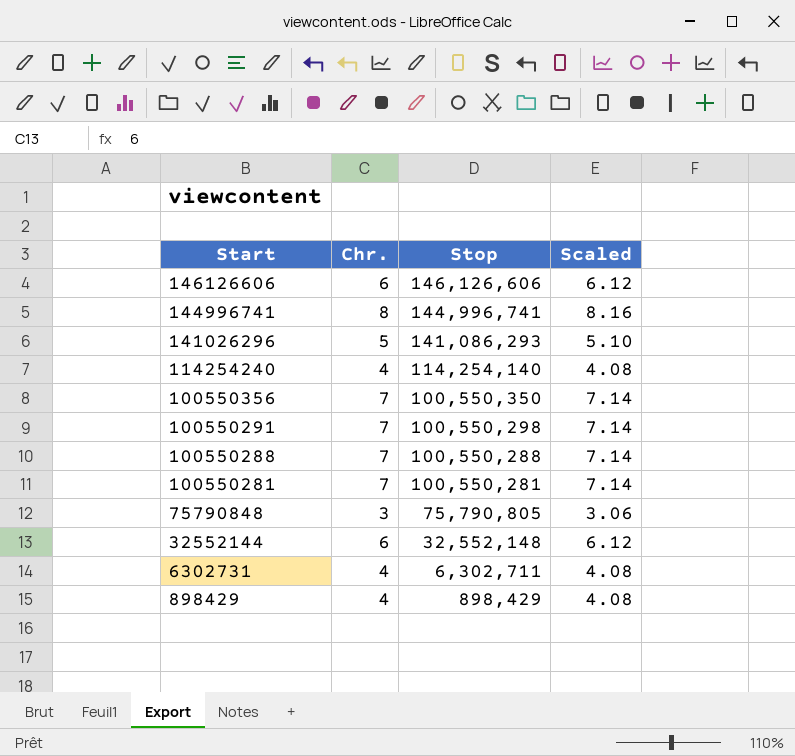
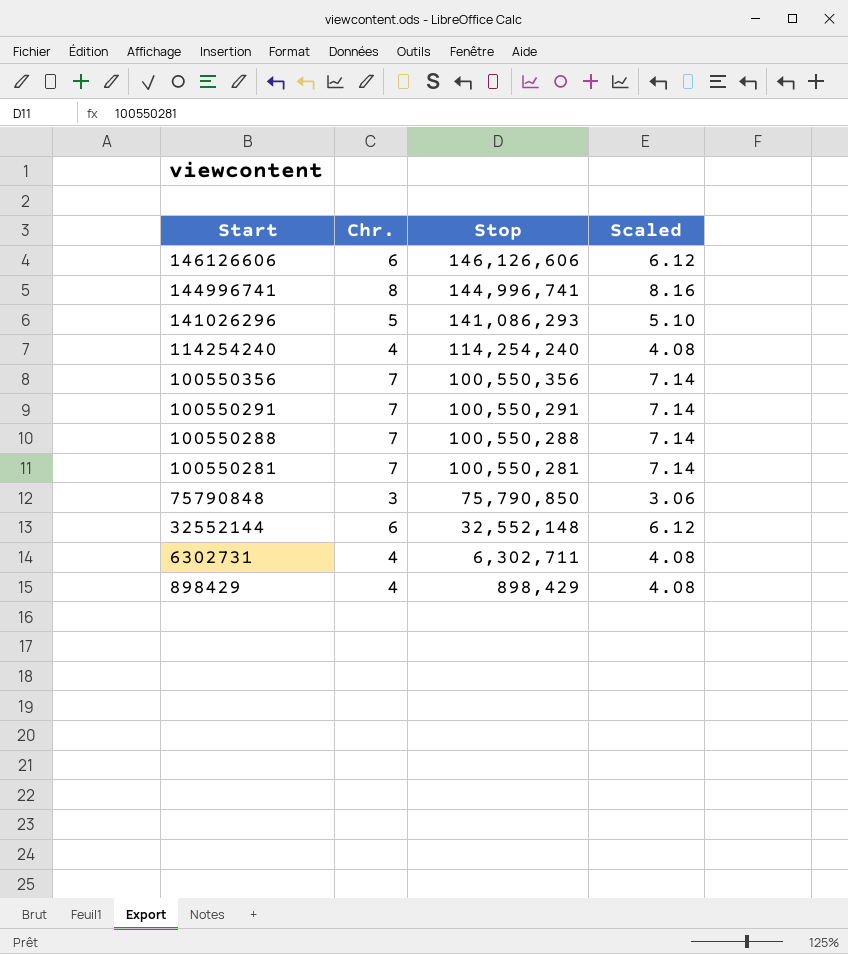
114254240 | Stop: 114,254,140 -> 114,254,240
100550356 | Stop: 100,550,350 -> 100,550,356
100550291 | Stop: 100,550,298 -> 100,550,291
75790848 | Stop: 75,790,805 -> 75,790,850

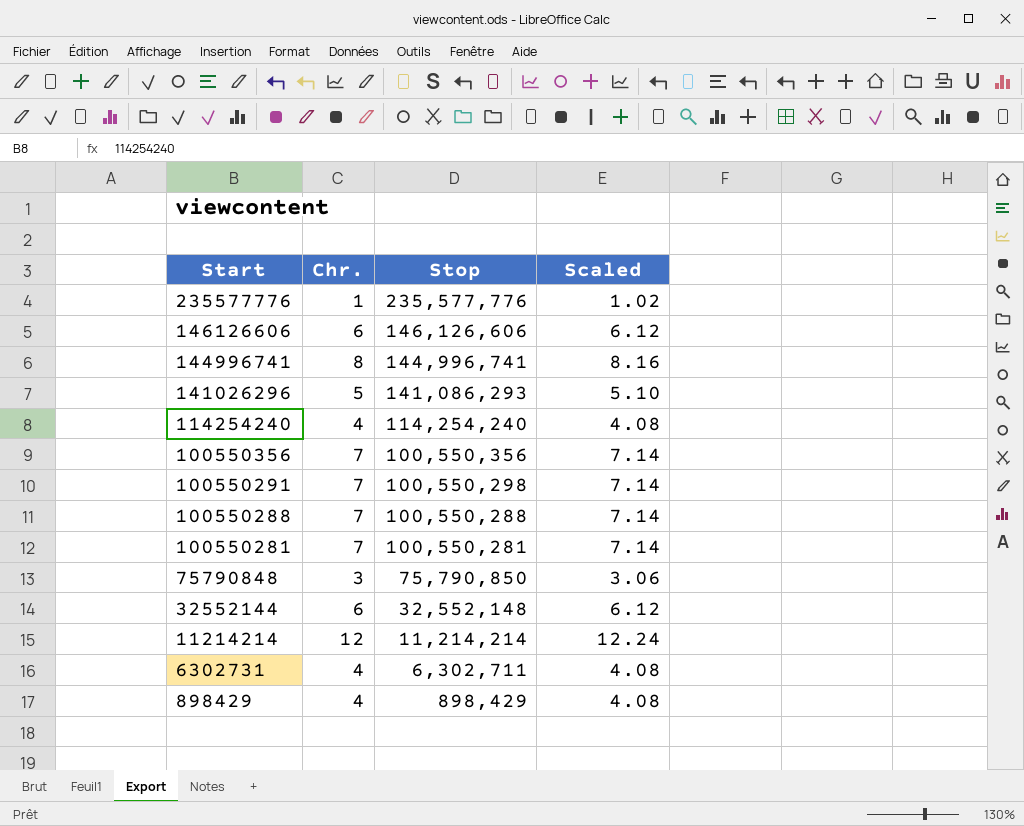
row 235577776: none -> 1 | 235,577,776 | 1.02
100550291 | Stop: 100,550,291 -> 100,550,298
row 11214214: none -> 12 | 11,214,214 | 12.24

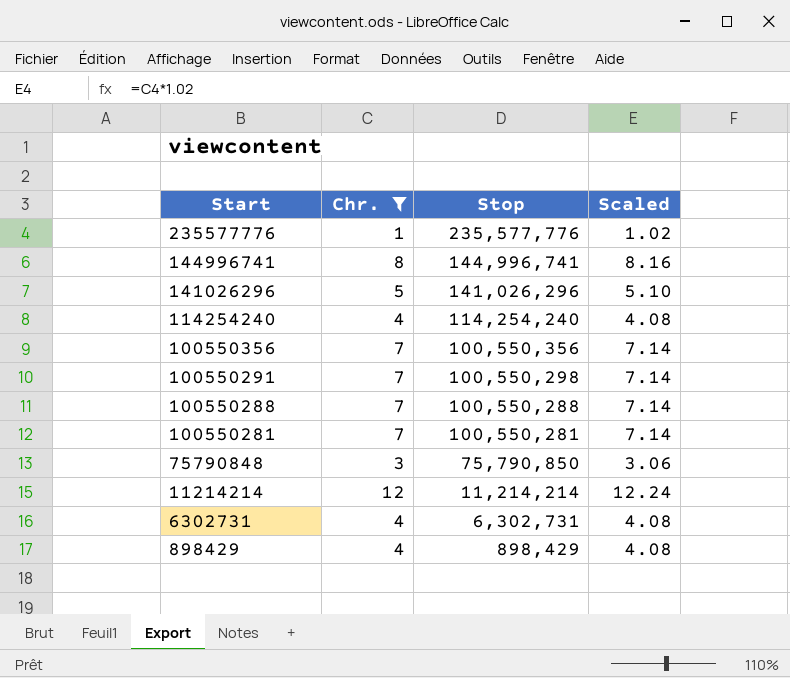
filter: none -> Chr. != 6
141026296 | Stop: 141,086,293 -> 141,026,296
6302731 | Stop: 6,302,711 -> 6,302,731

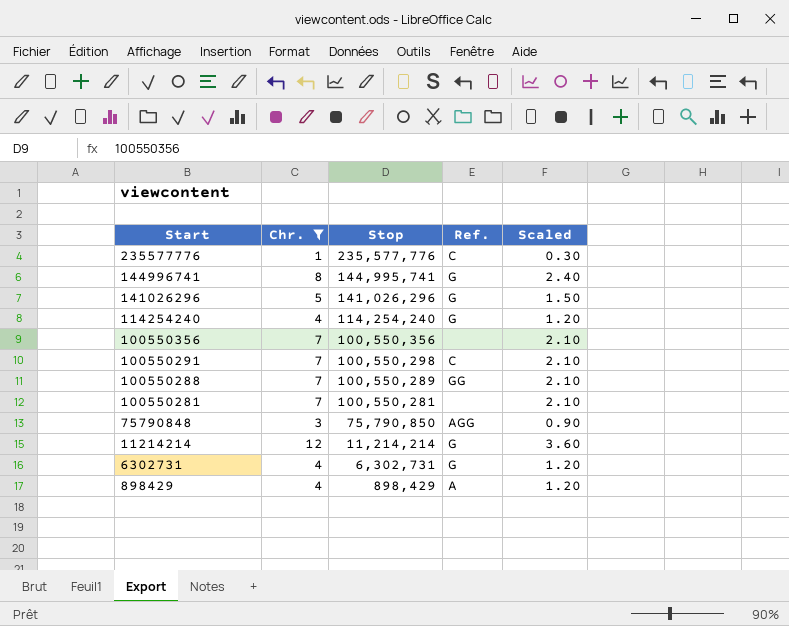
column Ref. | position: none -> 4
column Scaled | formula: [Chr.] * 1.02 -> [Chr.] * 0.3
144996741 | Stop: 144,996,741 -> 144,995,741
100550288 | Stop: 100,550,288 -> 100,550,289

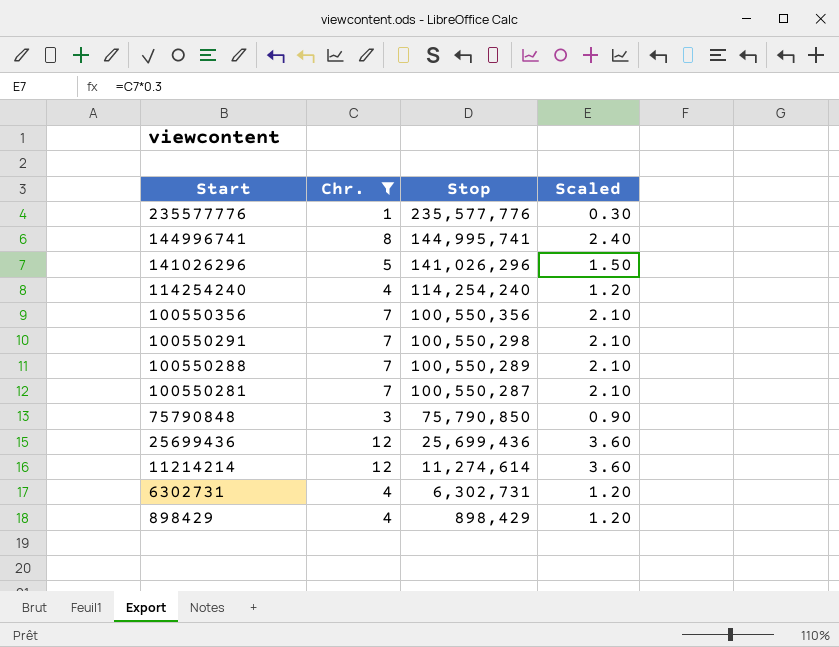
column Ref. | position: 4 -> none
100550281 | Stop: 100,550,281 -> 100,550,287
row 25699436: none -> 12 | 25,699,436 | 3.60
11214214 | Stop: 11,214,214 -> 11,274,614

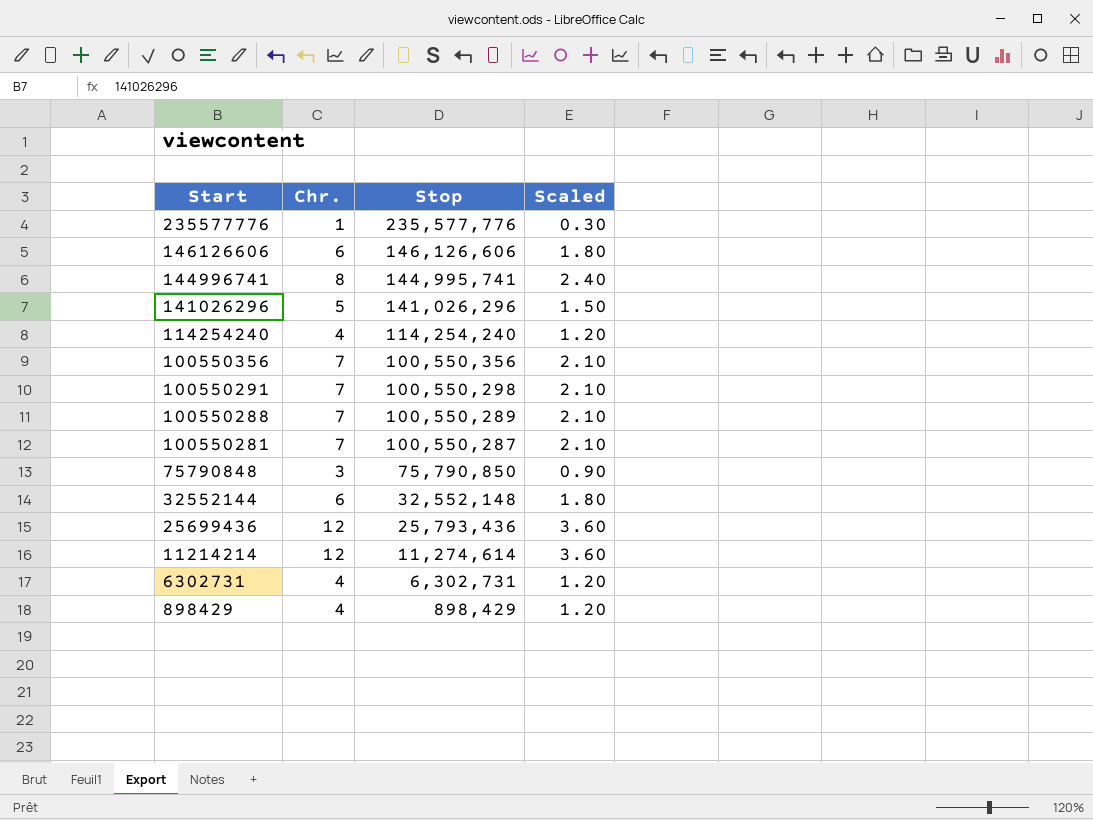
filter: Chr. != 6 -> none
25699436 | Stop: 25,699,436 -> 25,793,436

